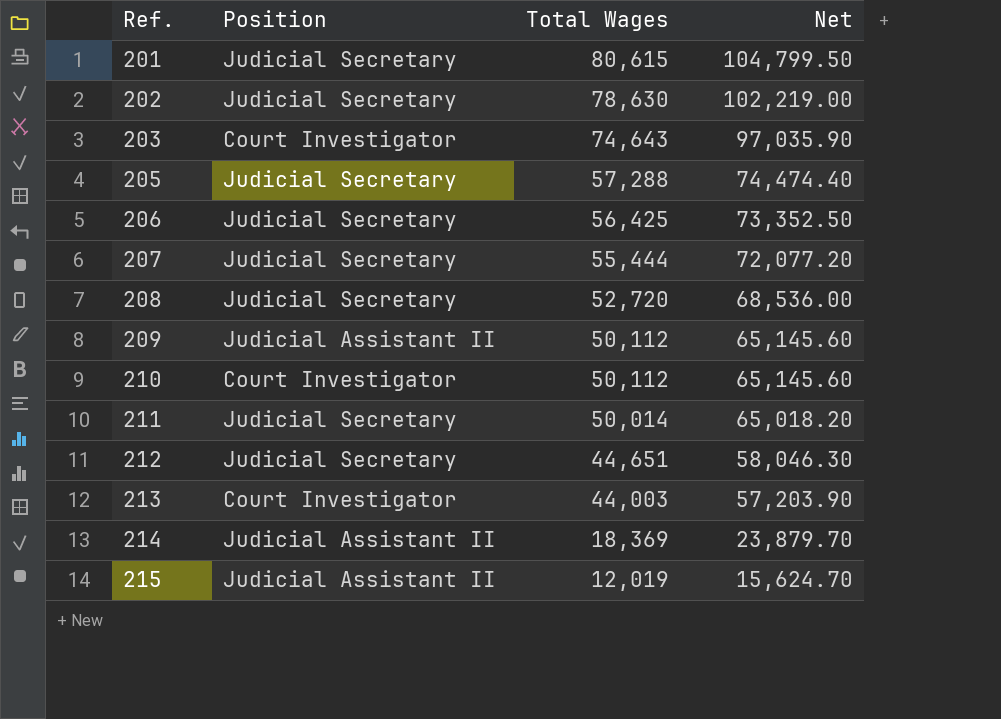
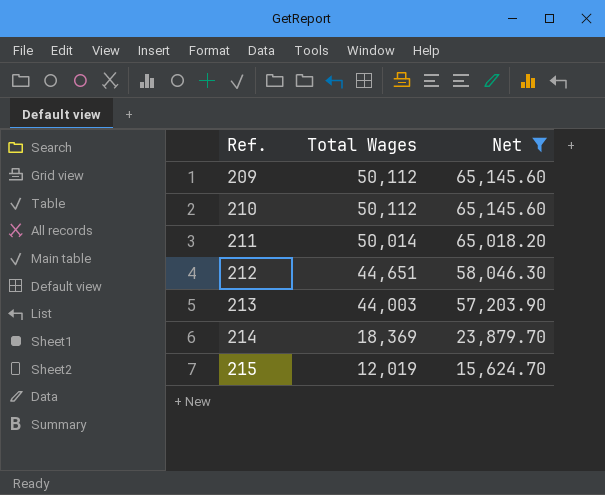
filter: none -> Net <= 65,145.60
column Position | position: 2 -> none

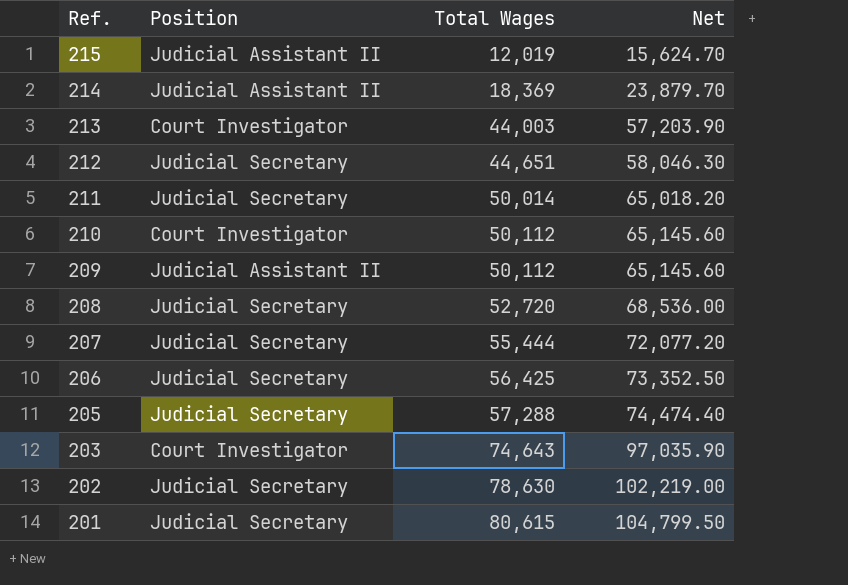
filter: Net <= 65,145.60 -> none
row order: Ref. ascending -> Ref. descending
column Position | position: none -> 2

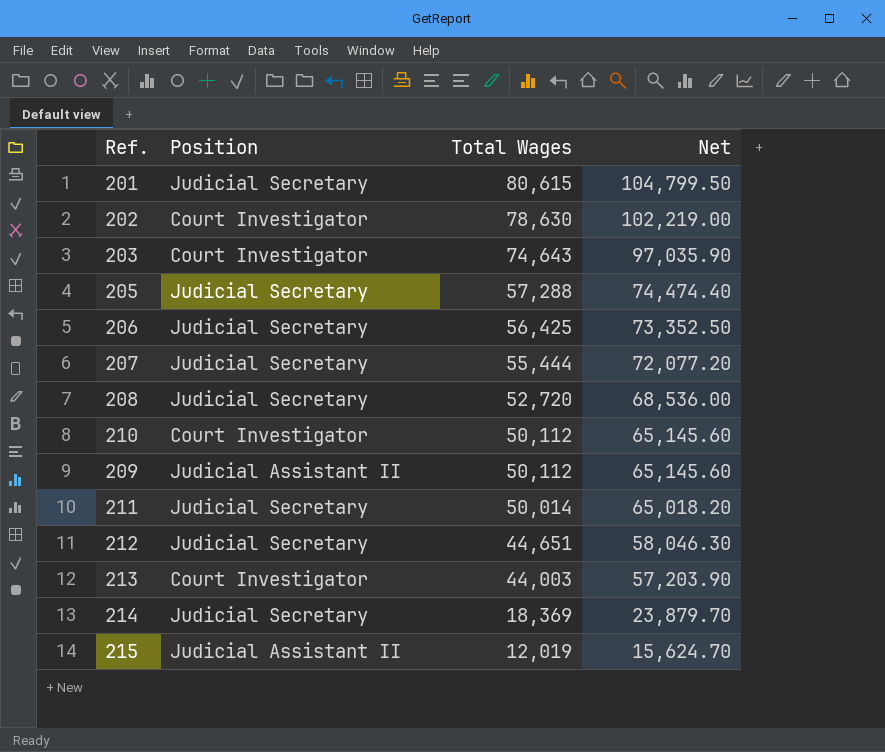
row order: Ref. descending -> Total Wages descending
202 | Position: Judicial Secretary -> Court Investigator
214 | Position: Judicial Assistant II -> Judicial Secretary

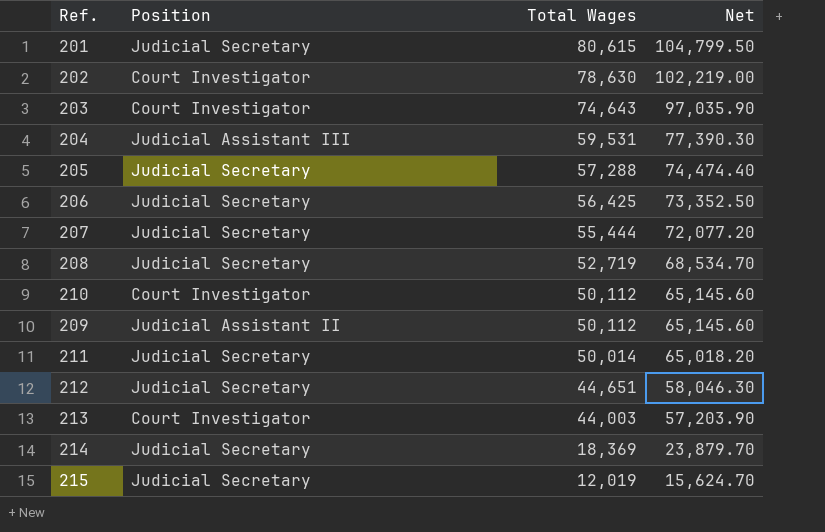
row 204: none -> Judicial Assistant III | 59,531 | 77,390.30
208 | Total Wages: 52,720 -> 52,719
208 | Net: 68,536.00 -> 68,534.70
215 | Position: Judicial Assistant II -> Judicial Secretary

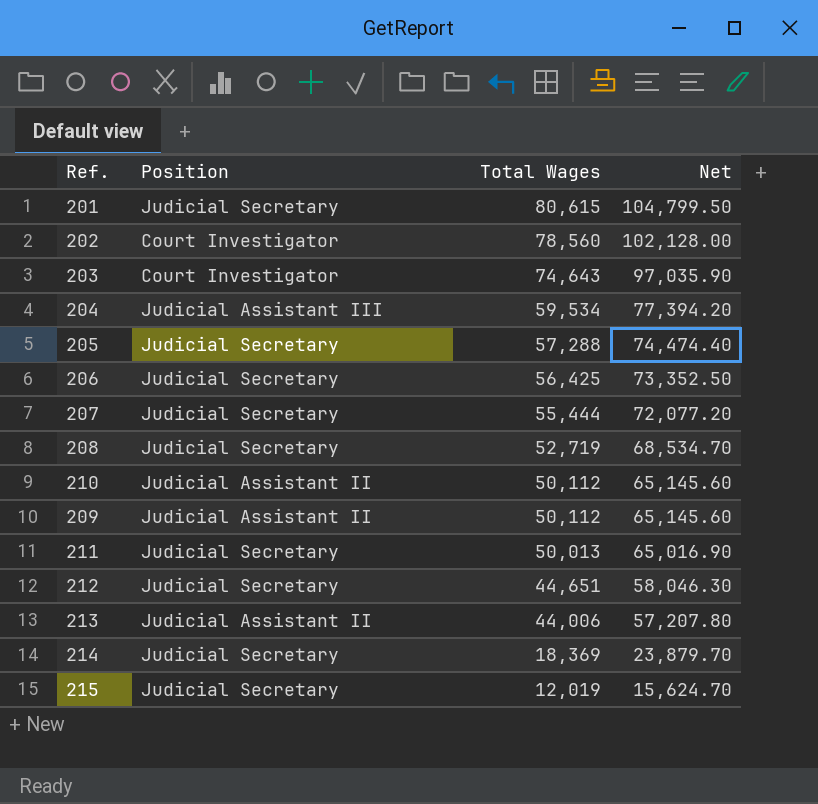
202 | Total Wages: 78,630 -> 78,560
202 | Net: 102,219.00 -> 102,128.00
204 | Total Wages: 59,531 -> 59,534
204 | Net: 77,390.30 -> 77,394.20
210 | Position: Court Investigator -> Judicial Assistant II
211 | Total Wages: 50,014 -> 50,013
211 | Net: 65,018.20 -> 65,016.90
213 | Position: Court Investigator -> Judicial Assistant II
213 | Total Wages: 44,003 -> 44,006
213 | Net: 57,203.90 -> 57,207.80

